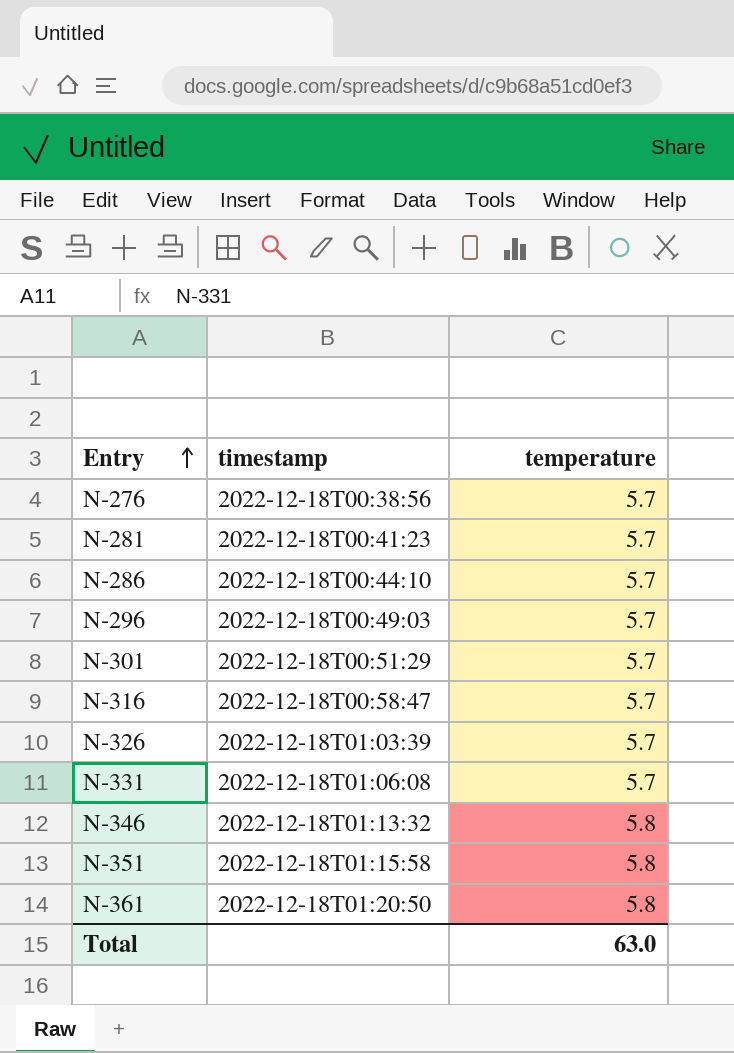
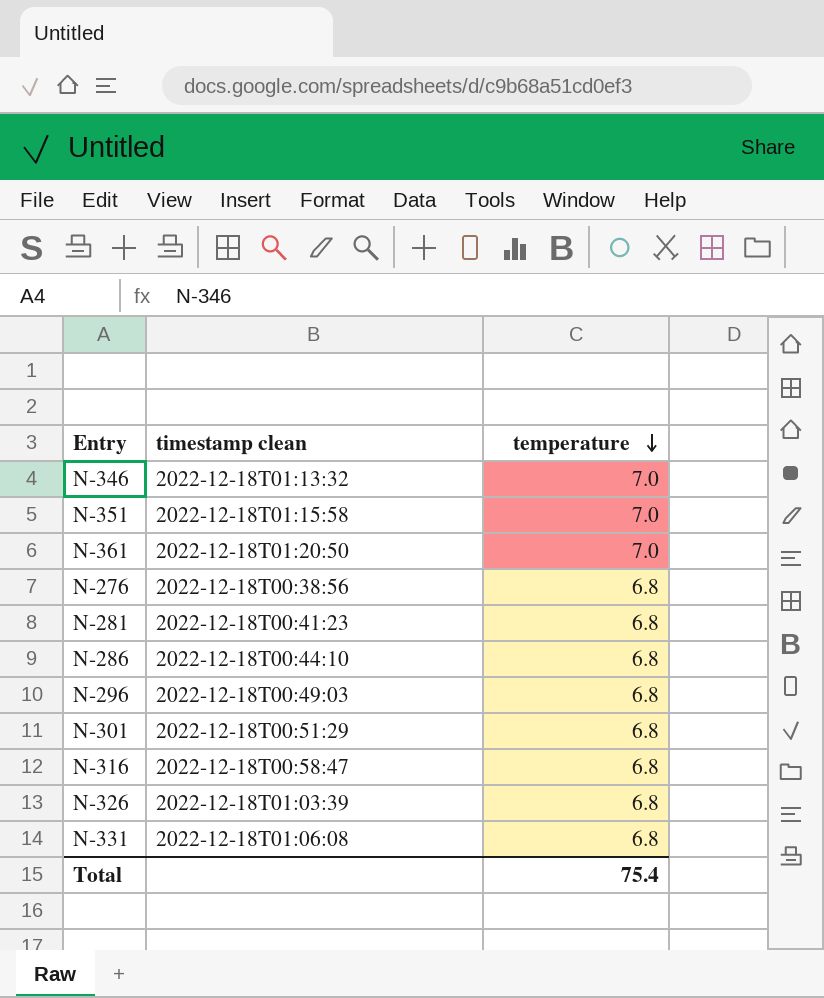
row order: Entry ascending -> temperature descending
column name: timestamp -> timestamp clean
N-346 | temperature: 5.8 -> 7.0
N-351 | temperature: 5.8 -> 7.0
N-361 | temperature: 5.8 -> 7.0
N-276 | temperature: 5.7 -> 6.8
N-281 | temperature: 5.7 -> 6.8
N-286 | temperature: 5.7 -> 6.8
N-296 | temperature: 5.7 -> 6.8
N-301 | temperature: 5.7 -> 6.8
N-316 | temperature: 5.7 -> 6.8
N-326 | temperature: 5.7 -> 6.8
N-331 | temperature: 5.7 -> 6.8
Total | temperature: 63.0 -> 75.4

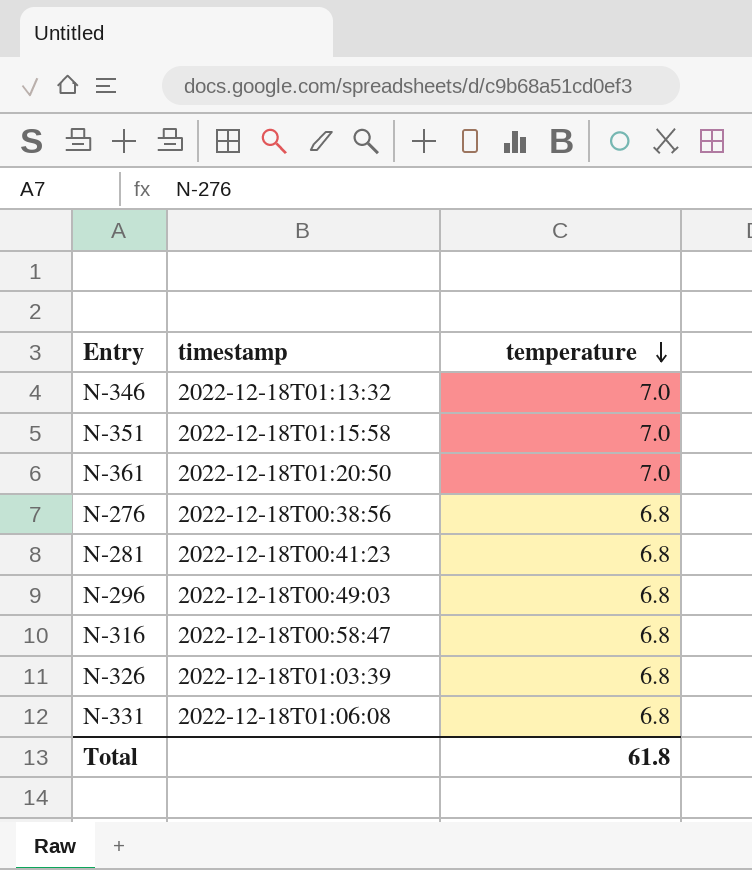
column name: timestamp clean -> timestamp
row N-286: 2022-12-18T00:44:10 | 6.8 -> none
row N-301: 2022-12-18T00:51:29 | 6.8 -> none
Total | temperature: 75.4 -> 61.8

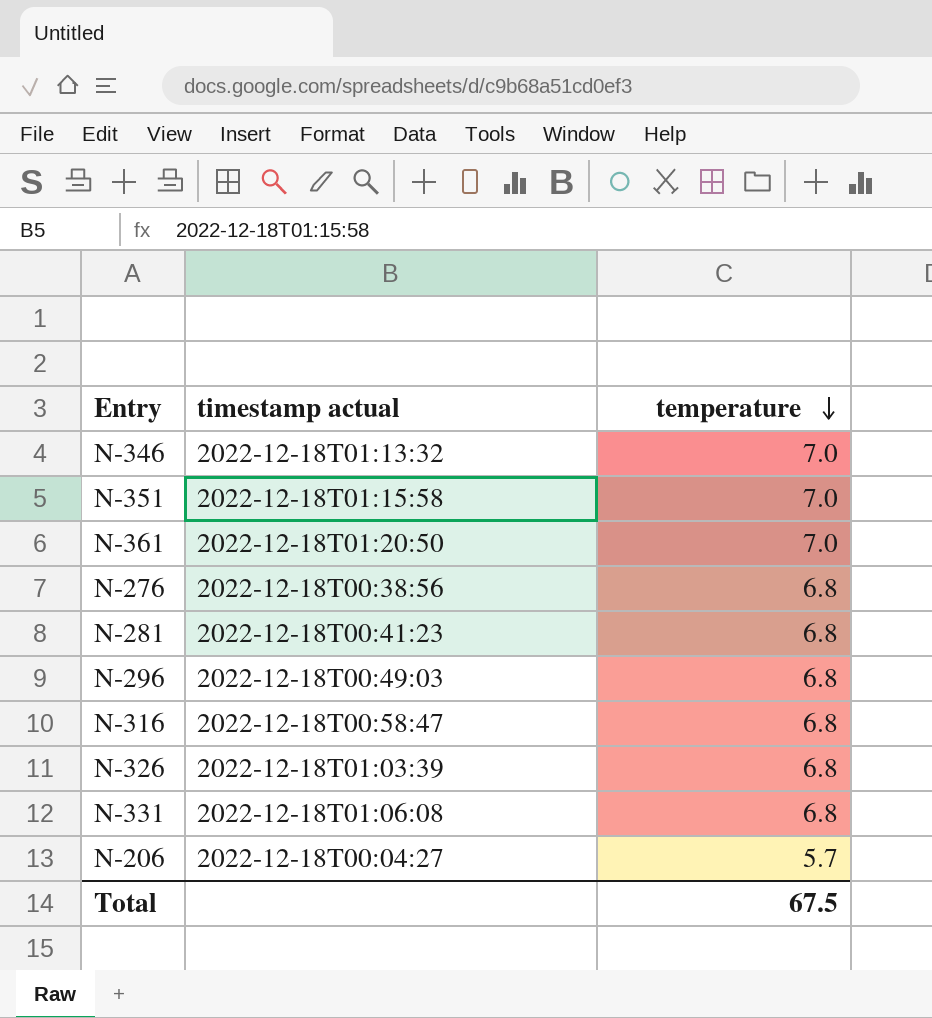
column name: timestamp -> timestamp actual
row N-206: none -> 2022-12-18T00:04:27 | 5.7
Total | temperature: 61.8 -> 67.5

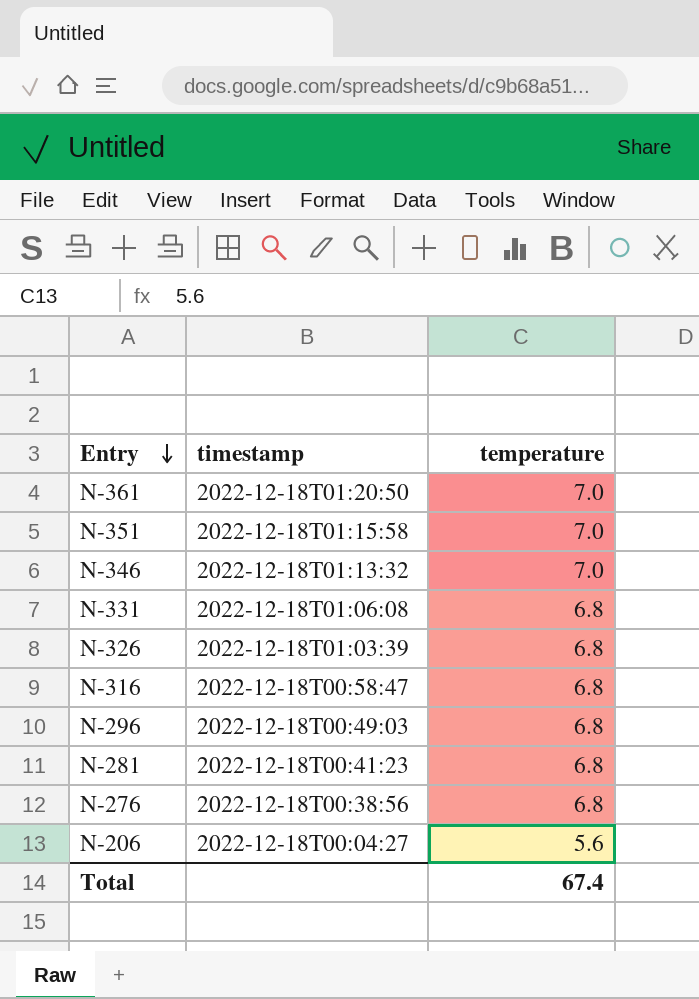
row order: temperature descending -> Entry descending
column name: timestamp actual -> timestamp
N-206 | temperature: 5.7 -> 5.6
Total | temperature: 67.5 -> 67.4

